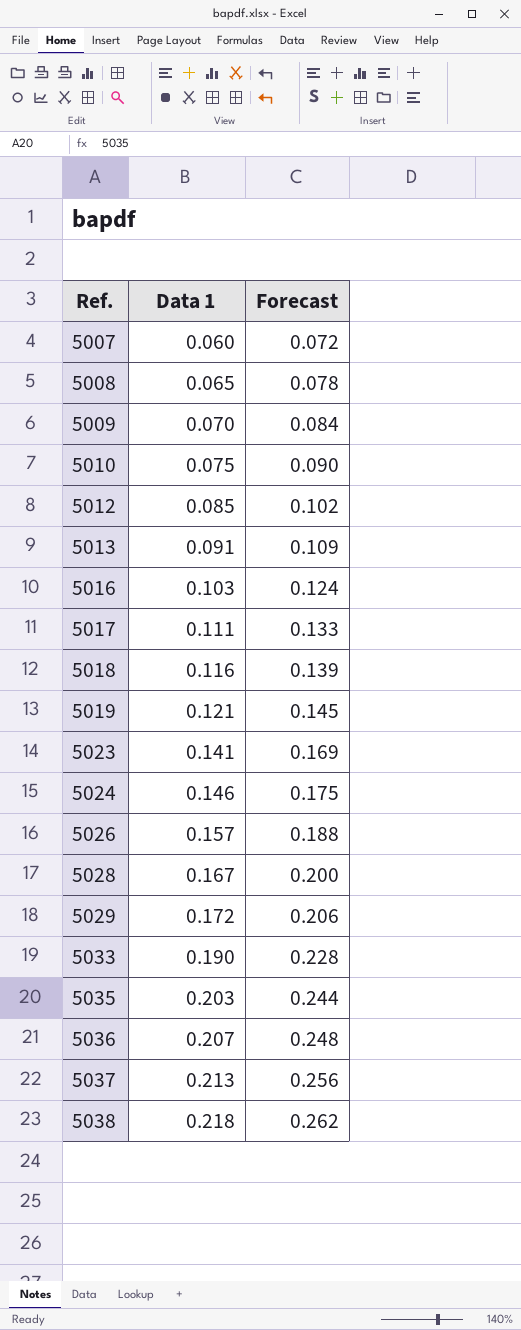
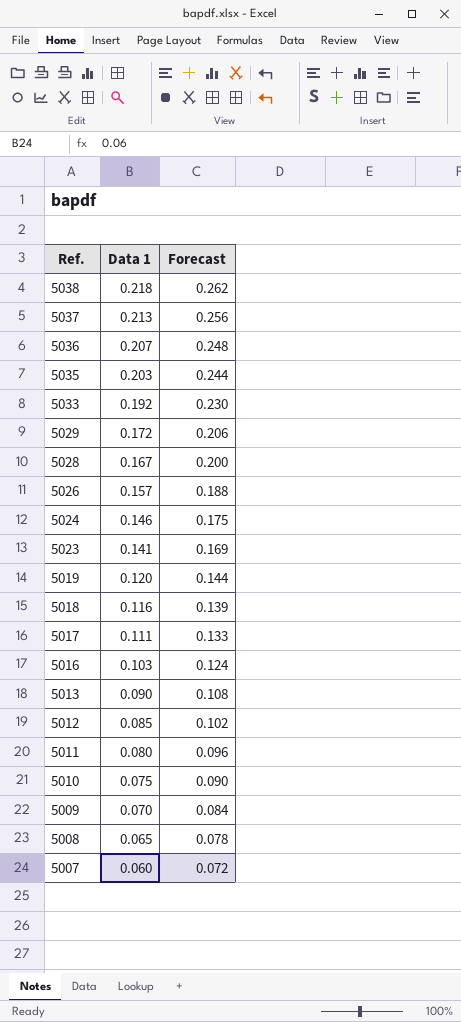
row order: Ref. ascending -> Ref. descending
5033 | Data 1: 0.190 -> 0.192
5033 | Forecast: 0.228 -> 0.230
5019 | Data 1: 0.121 -> 0.120
5019 | Forecast: 0.145 -> 0.144
5013 | Data 1: 0.091 -> 0.090
5013 | Forecast: 0.109 -> 0.108
row 5011: none -> 0.080 | 0.096

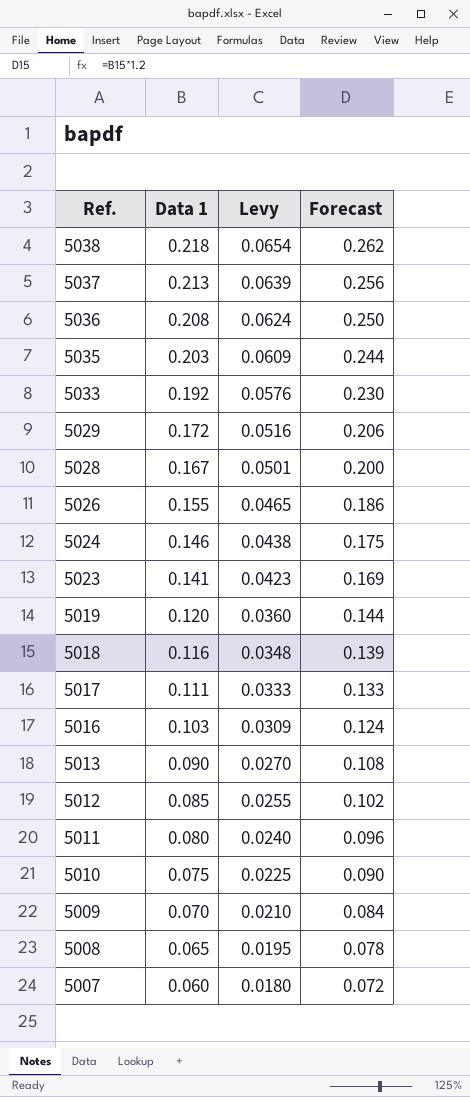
column Levy | formula: none -> [Data 1] * 0.3
5036 | Data 1: 0.207 -> 0.208
5036 | Forecast: 0.248 -> 0.250
5026 | Data 1: 0.157 -> 0.155
5026 | Forecast: 0.188 -> 0.186

